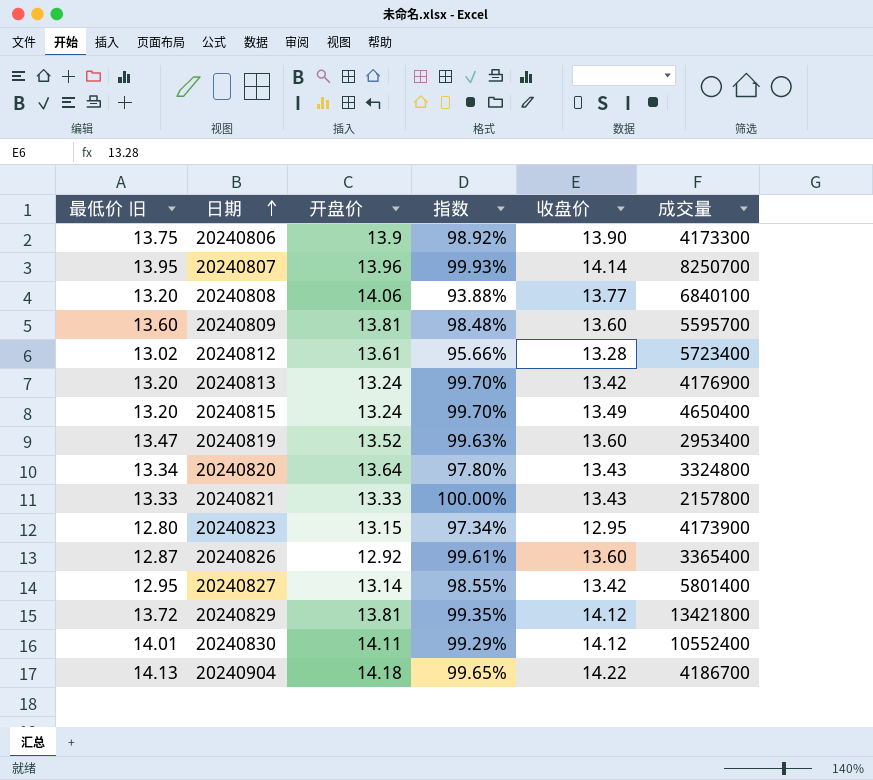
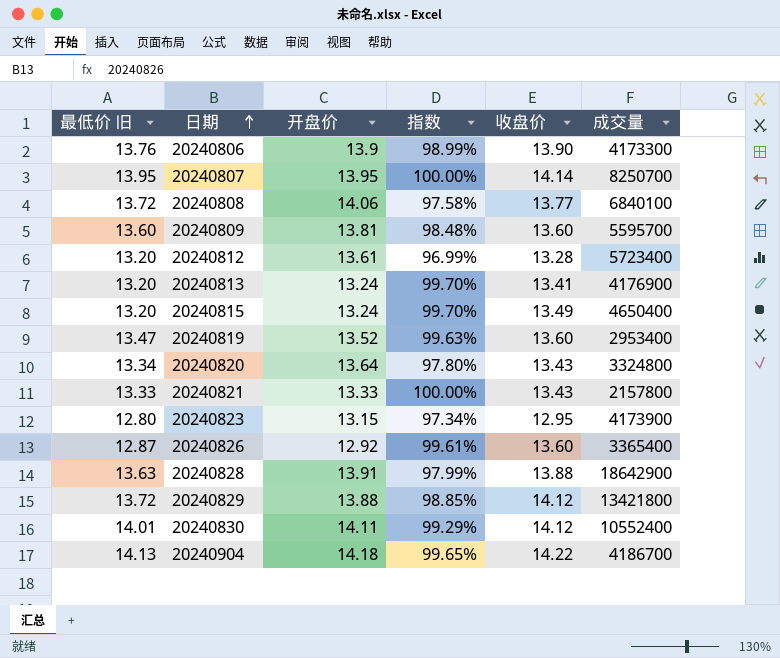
row 20240827: 12.95 | 13.14 | 98.55% | 13.42 | 5801400 -> none
20240806 | 最低价 旧: 13.75 -> 13.76
20240806 | 指数: 98.92% -> 98.99%
20240807 | 开盘价: 13.96 -> 13.95
20240807 | 指数: 99.93% -> 100.00%
20240808 | 最低价 旧: 13.20 -> 13.72
20240808 | 指数: 93.88% -> 97.58%
20240812 | 最低价 旧: 13.02 -> 13.20
20240812 | 指数: 95.66% -> 96.99%
20240813 | 收盘价: 13.42 -> 13.41
row 20240828: none -> 13.63 | 13.91 | 97.99% | 13.88 | 18642900
20240829 | 开盘价: 13.81 -> 13.88
20240829 | 指数: 99.35% -> 98.85%

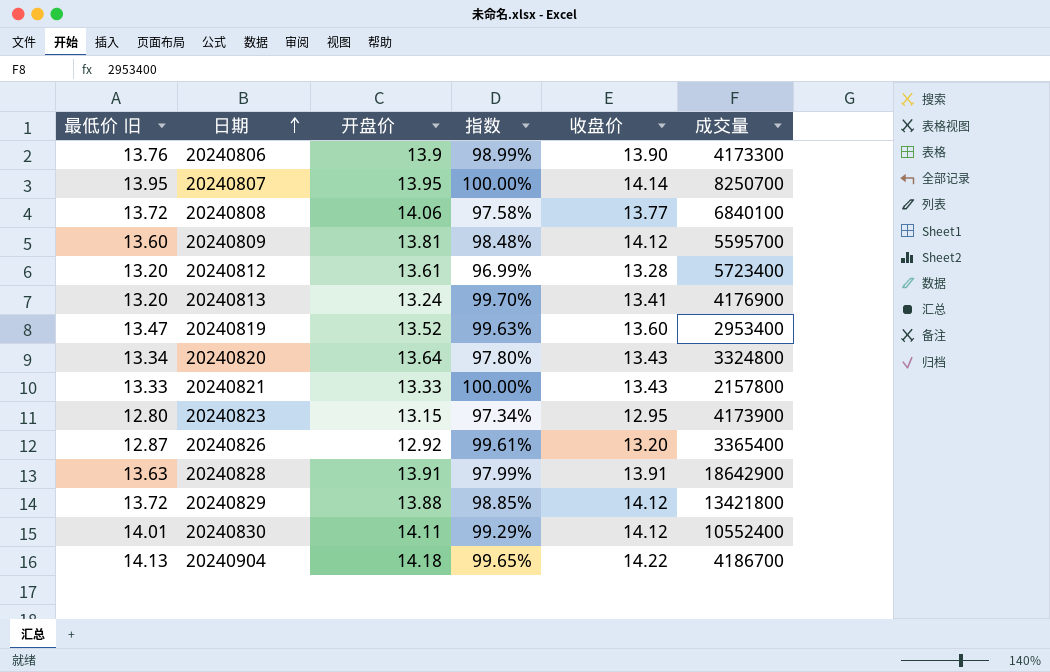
row 20240815: 13.20 | 13.24 | 99.70% | 13.49 | 4650400 -> none
20240809 | 收盘价: 13.60 -> 14.12
20240826 | 收盘价: 13.60 -> 13.20
20240828 | 收盘价: 13.88 -> 13.91

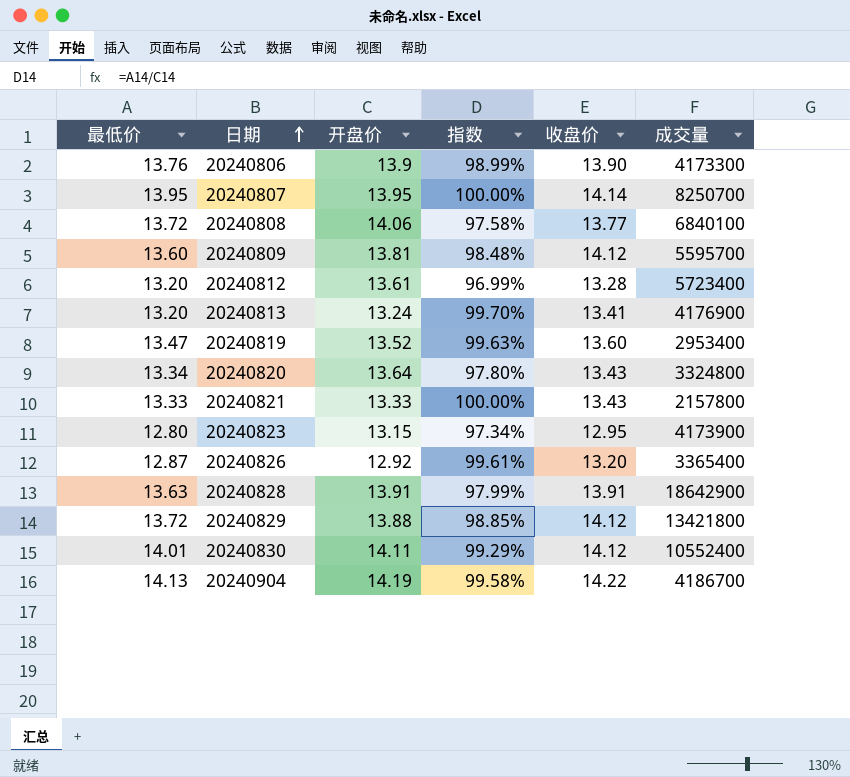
column name: 最低价 旧 -> 最低价
20240904 | 开盘价: 14.18 -> 14.19
20240904 | 指数: 99.65% -> 99.58%

